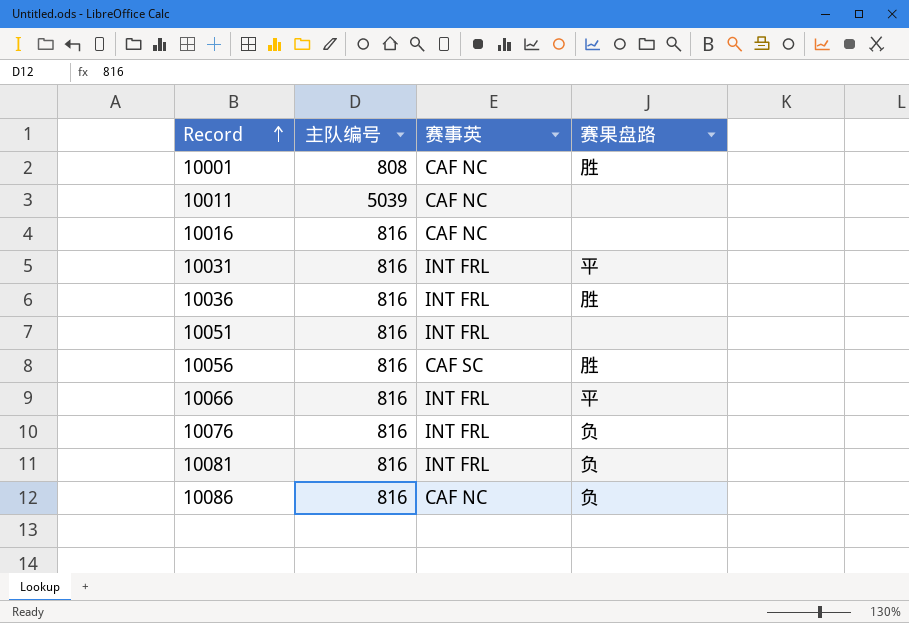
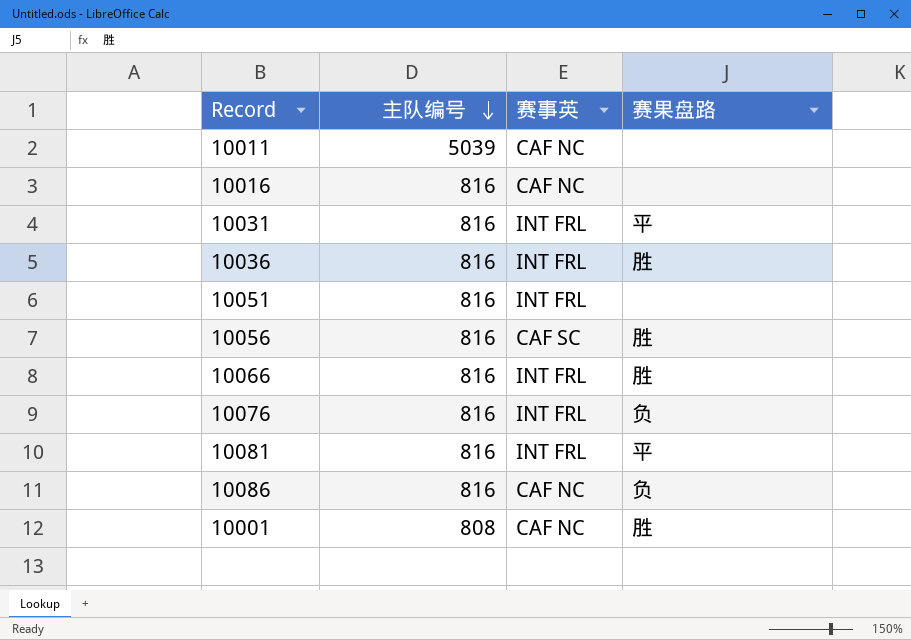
row order: Record ascending -> 主队编号 descending
10066 | 赛果盘路: 平 -> 胜
10081 | 赛果盘路: 负 -> 平

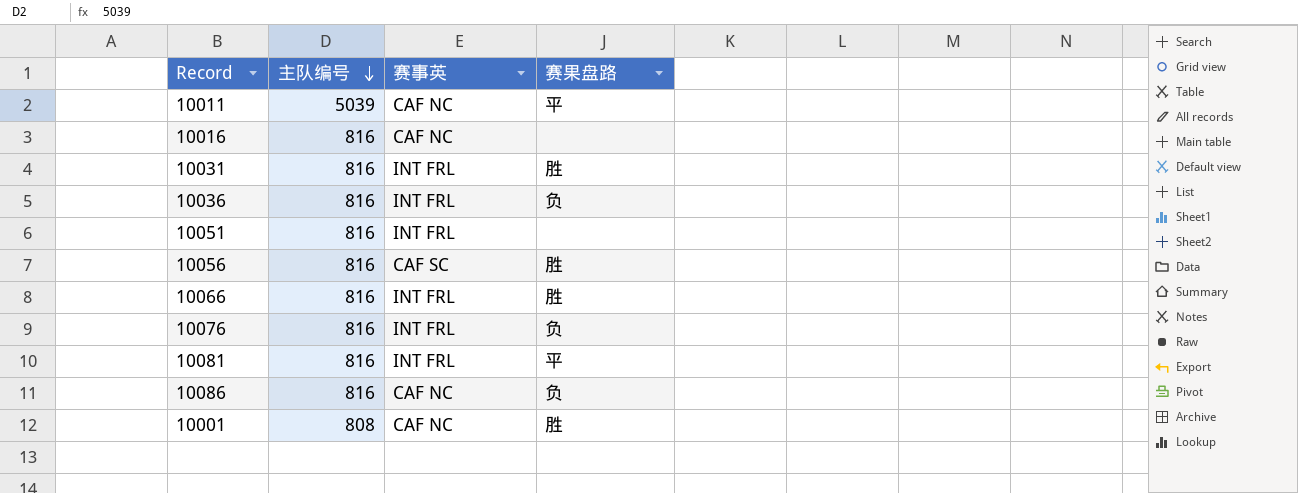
10011 | 赛果盘路: none -> 平
10031 | 赛果盘路: 平 -> 胜
10036 | 赛果盘路: 胜 -> 负

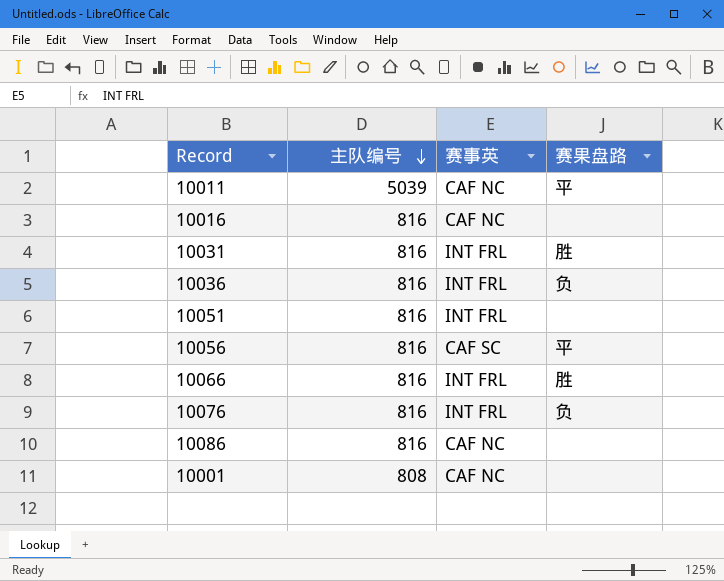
row 10081: 816 | INT FRL | 平 -> none
10056 | 赛果盘路: 胜 -> 平
10086 | 赛果盘路: 负 -> none
10001 | 赛果盘路: 胜 -> none

